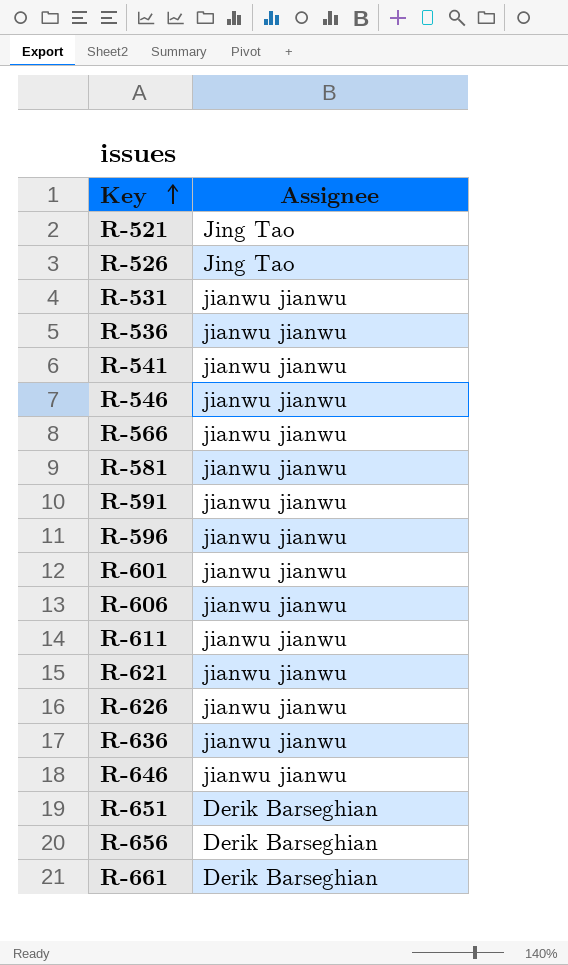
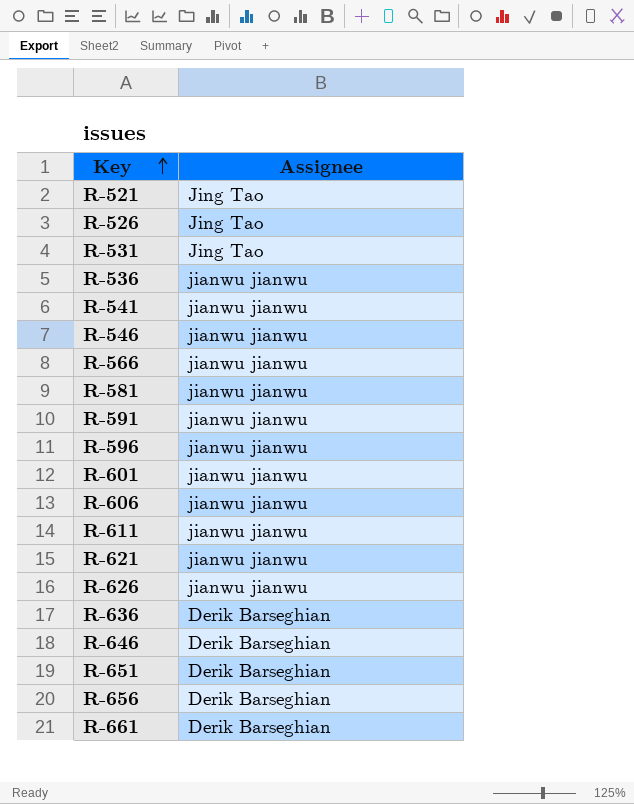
R-531 | Assignee: jianwu jianwu -> Jing Tao
R-636 | Assignee: jianwu jianwu -> Derik Barseghian
R-646 | Assignee: jianwu jianwu -> Derik Barseghian

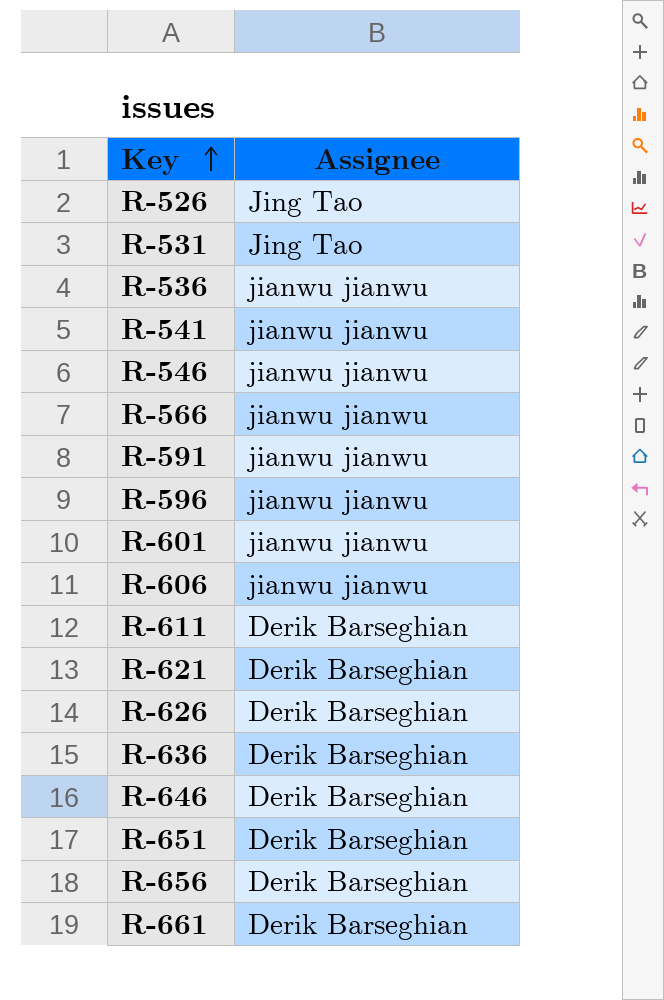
row R-521: Jing Tao -> none
row R-581: jianwu jianwu -> none
R-611 | Assignee: jianwu jianwu -> Derik Barseghian
R-621 | Assignee: jianwu jianwu -> Derik Barseghian
R-626 | Assignee: jianwu jianwu -> Derik Barseghian

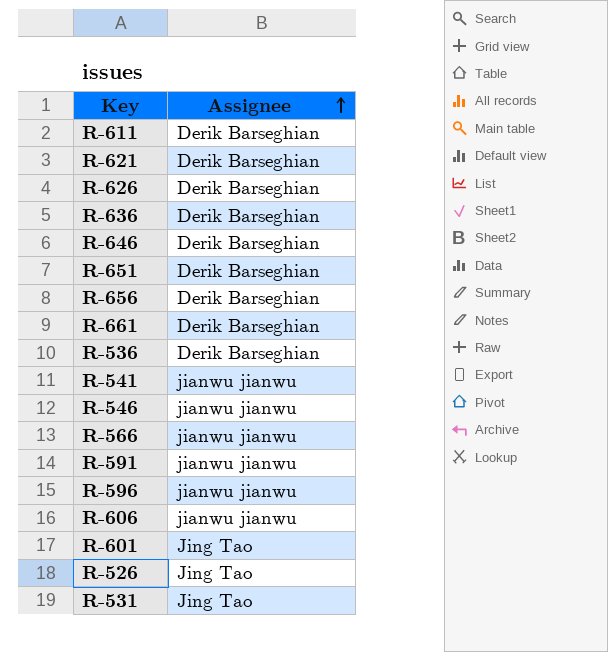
row order: Key ascending -> Assignee ascending
R-536 | Assignee: jianwu jianwu -> Derik Barseghian
R-601 | Assignee: jianwu jianwu -> Jing Tao

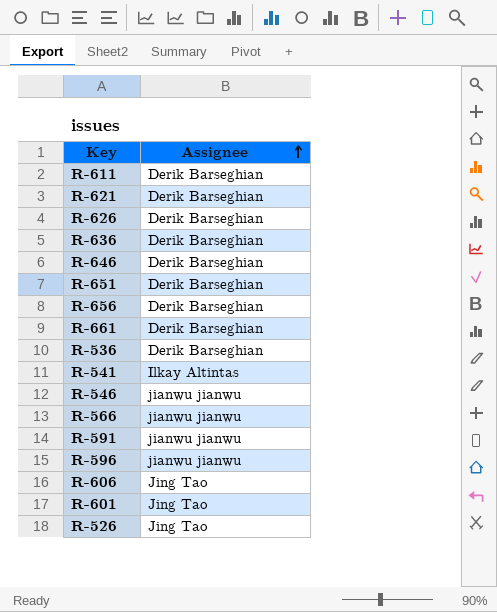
row R-531: Jing Tao -> none
R-541 | Assignee: jianwu jianwu -> Ilkay Altintas
R-606 | Assignee: jianwu jianwu -> Jing Tao

